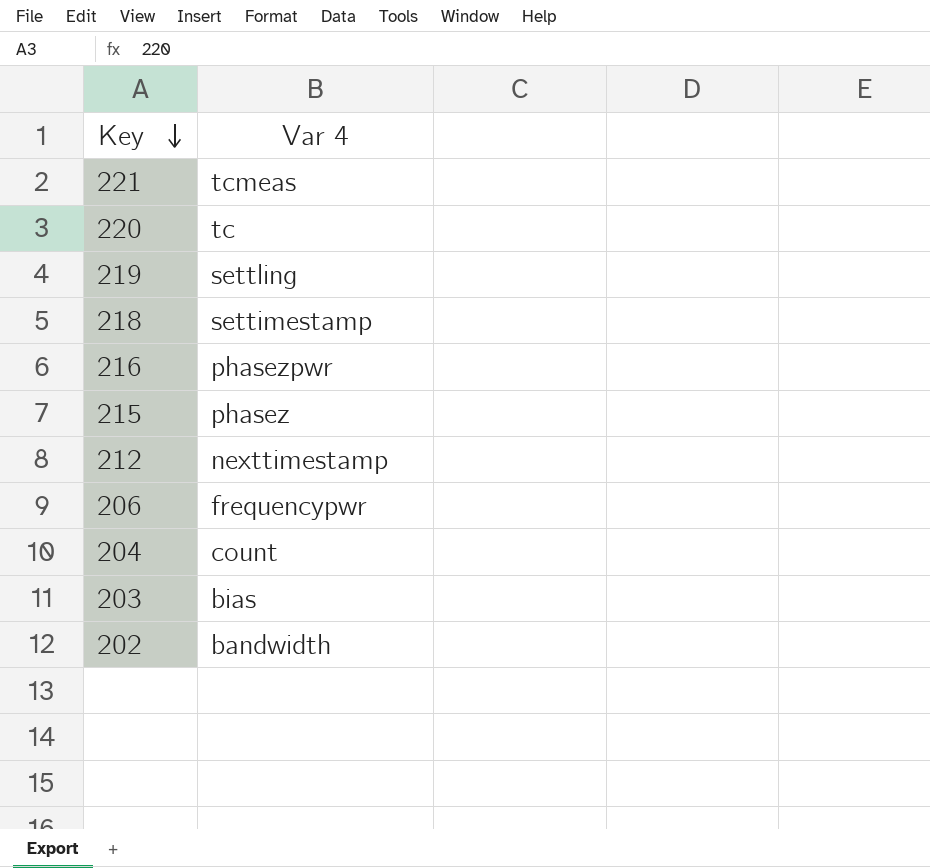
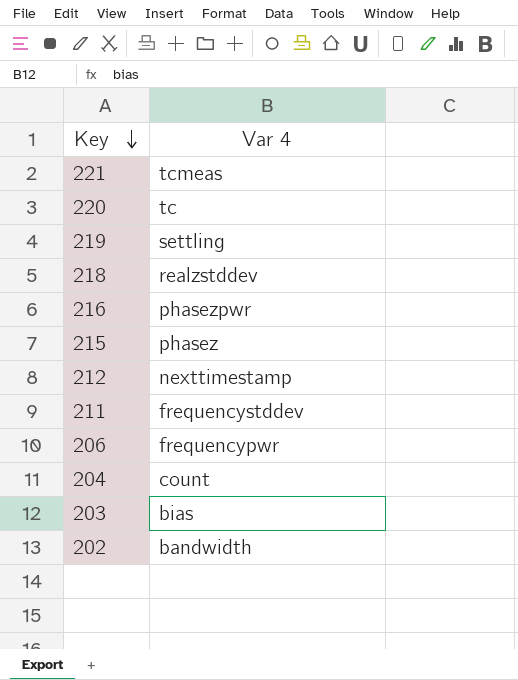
218 | Var 4: settimestamp -> realzstddev
row 211: none -> frequencystddev

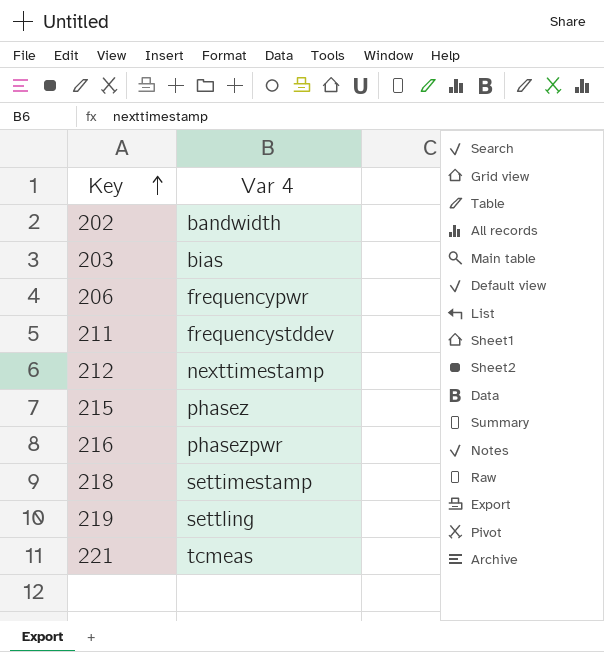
row order: Key descending -> Key ascending
row 220: tc -> none
row 204: count -> none
218 | Var 4: realzstddev -> settimestamp

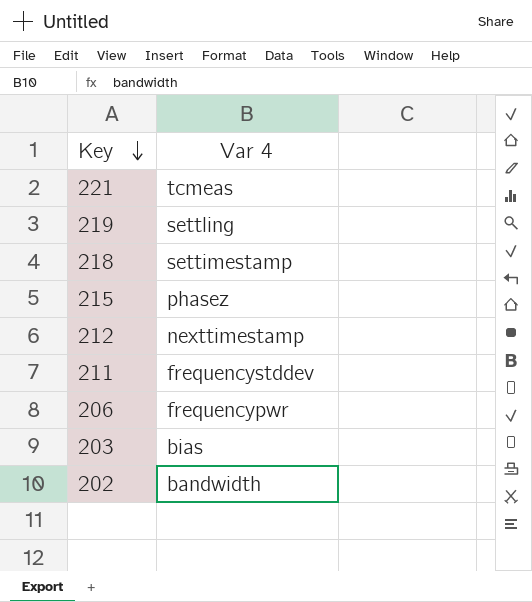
row order: Key ascending -> Key descending
row 216: phasezpwr -> none

